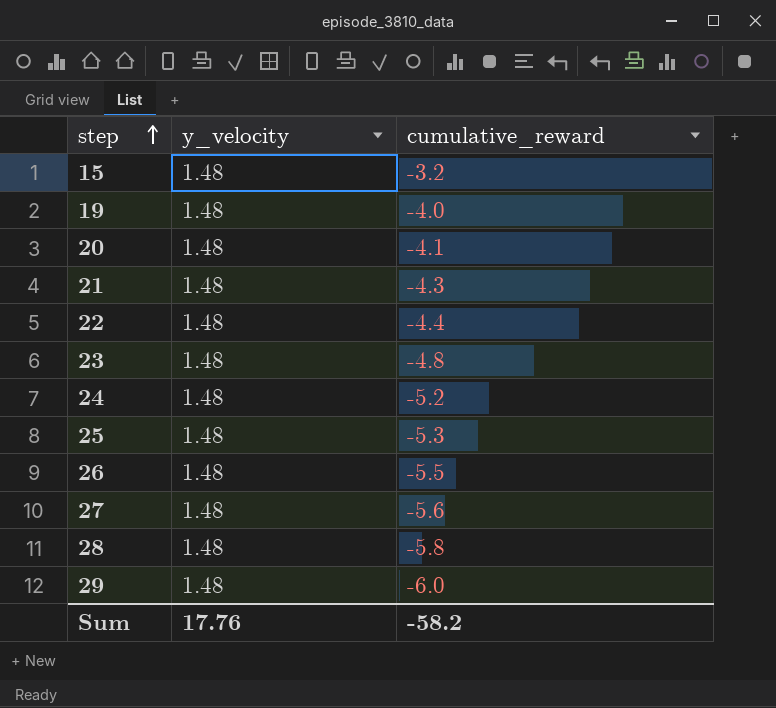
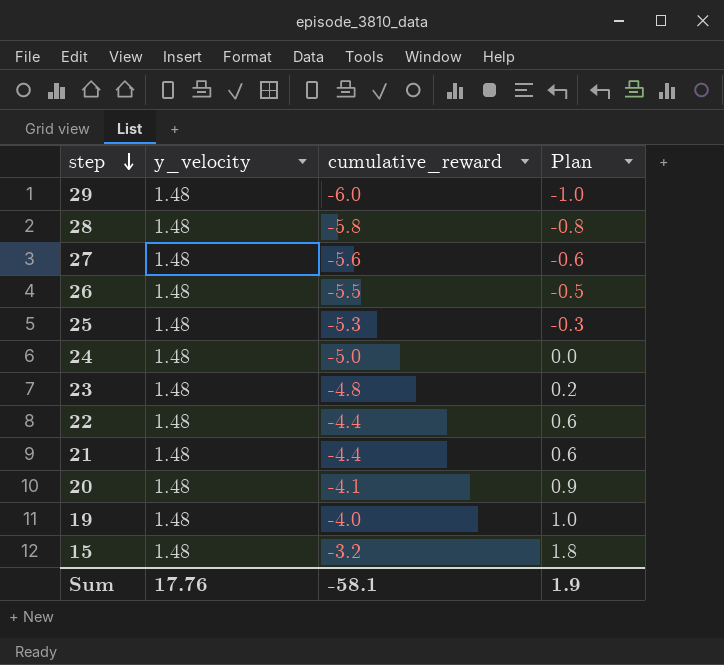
row order: step ascending -> step descending
column Plan | formula: none -> [cumulative_reward] + 5
24 | cumulative_reward: -5.2 -> -5.0
21 | cumulative_reward: -4.3 -> -4.4
Sum | cumulative_reward: -58.2 -> -58.1

